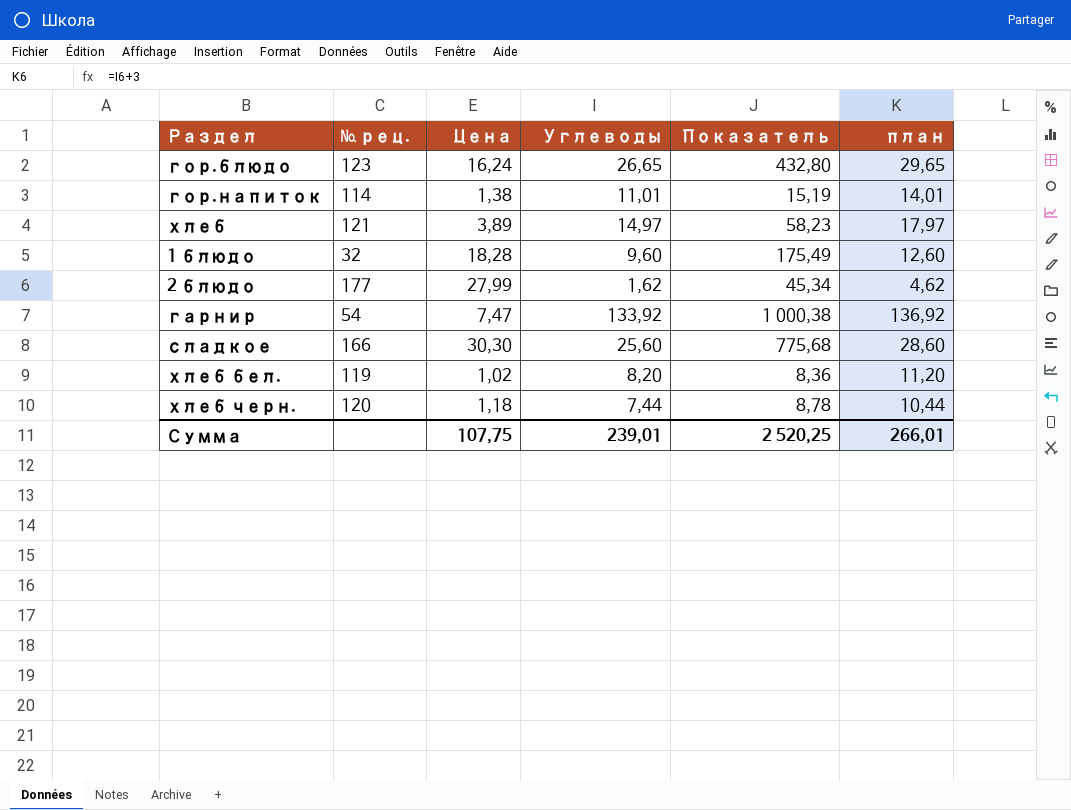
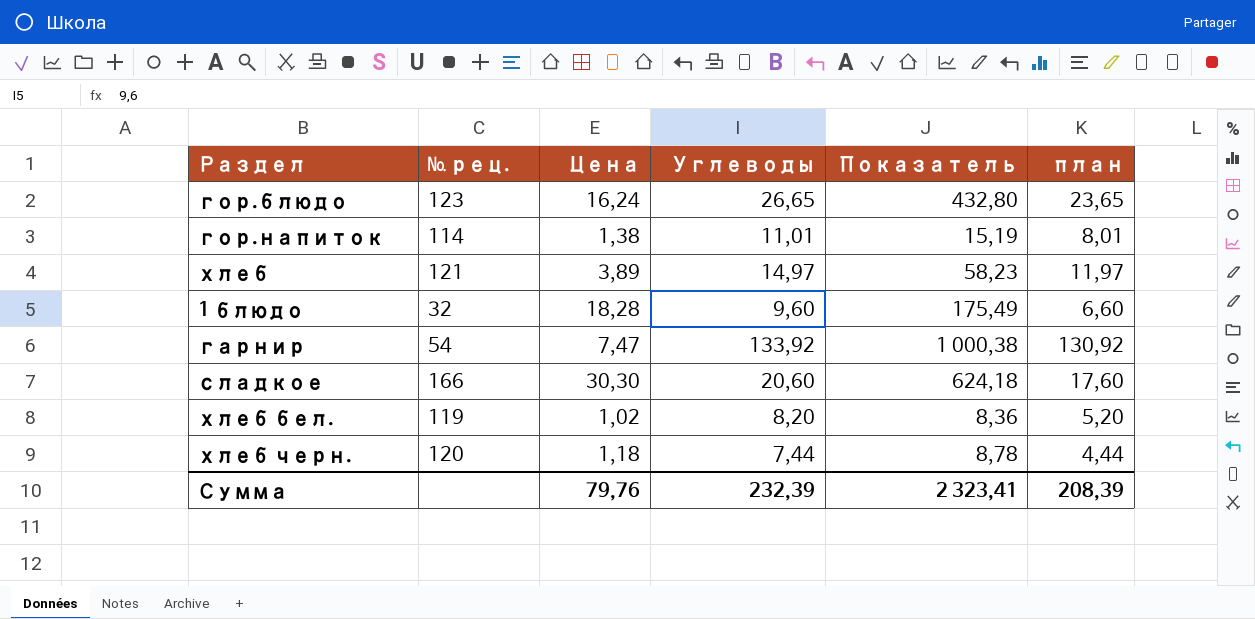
column план | formula: [Углеводы] + 3 -> [Углеводы] - 3
row 2 блюдо: 177 | 27,99 | 1,62 | 45,34 | 4,62 -> none
сладкое | Углеводы: 25,60 -> 20,60
сладкое | Показатель: 775,68 -> 624,18
Сумма | Цена: 107,75 -> 79,76
Сумма | Углеводы: 239,01 -> 232,39
Сумма | Показатель: 2 520,25 -> 2 323,41
Сумма | план: 266,01 -> 208,39

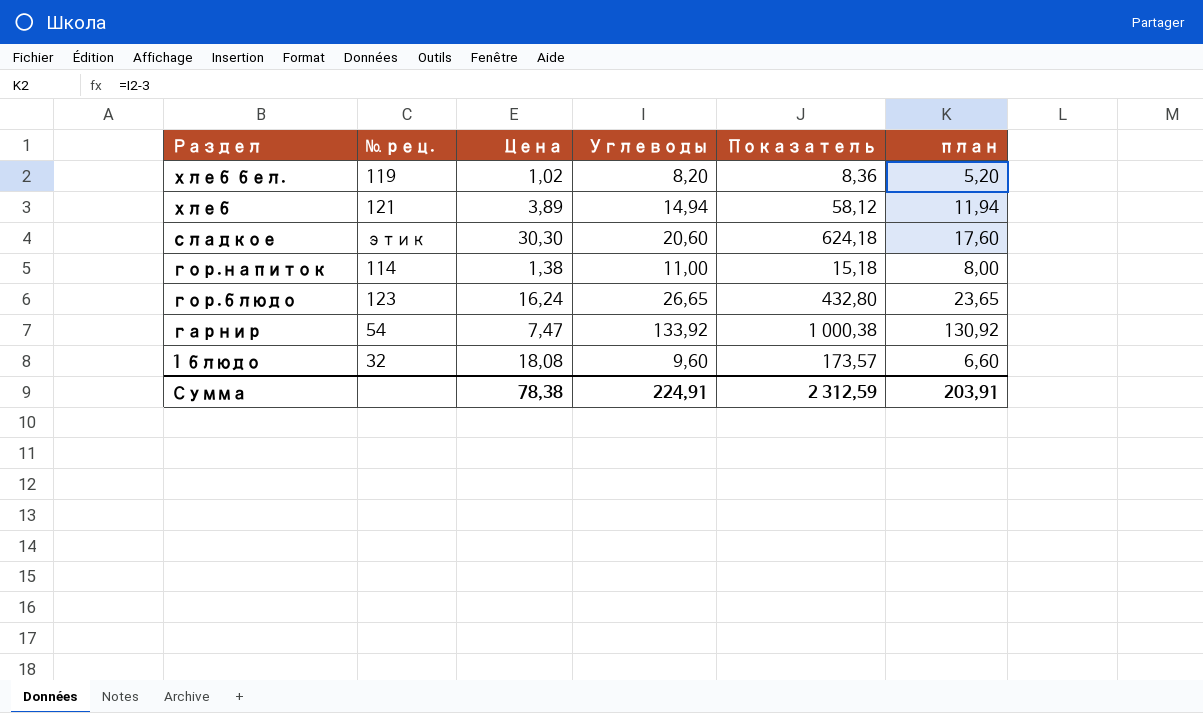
row order: none -> Раздел descending
row хлеб черн.: 120 | 1,18 | 7,44 | 8,78 | 4,44 -> none
хлеб | Углеводы: 14,97 -> 14,94
хлеб | Показатель: 58,23 -> 58,12
хлеб | план: 11,97 -> 11,94
сладкое | № рец.: 166 -> этик
гор.напиток | Углеводы: 11,01 -> 11,00
гор.напиток | Показатель: 15,19 -> 15,18
гор.напиток | план: 8,01 -> 8,00
1 блюдо | Цена: 18,28 -> 18,08
1 блюдо | Показатель: 175,49 -> 173,57
Сумма | Цена: 79,76 -> 78,38
Сумма | Углеводы: 232,39 -> 224,91
Сумма | Показатель: 2 323,41 -> 2 312,59
Сумма | план: 208,39 -> 203,91

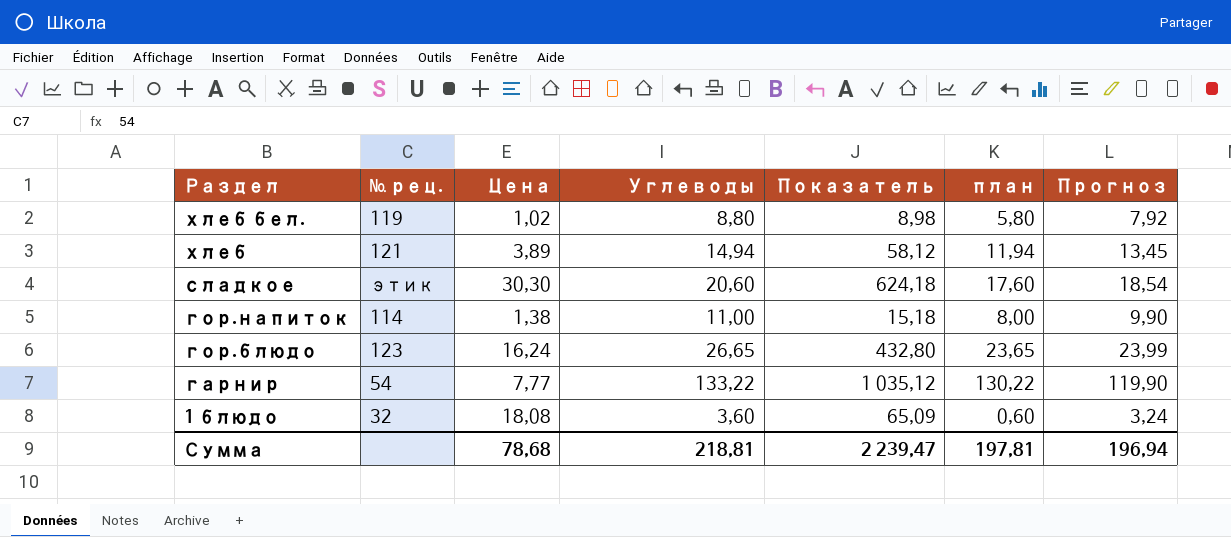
column Прогноз | formula: none -> [Углеводы] * 0,9
хлеб бел. | Углеводы: 8,20 -> 8,80
хлеб бел. | Показатель: 8,36 -> 8,98
хлеб бел. | план: 5,20 -> 5,80
гарнир | Цена: 7,47 -> 7,77
гарнир | Углеводы: 133,92 -> 133,22
гарнир | Показатель: 1 000,38 -> 1 035,12
гарнир | план: 130,92 -> 130,22
1 блюдо | Углеводы: 9,60 -> 3,60
1 блюдо | Показатель: 173,57 -> 65,09
1 блюдо | план: 6,60 -> 0,60
Сумма | Цена: 78,38 -> 78,68
Сумма | Углеводы: 224,91 -> 218,81
Сумма | Показатель: 2 312,59 -> 2 239,47
Сумма | план: 203,91 -> 197,81

